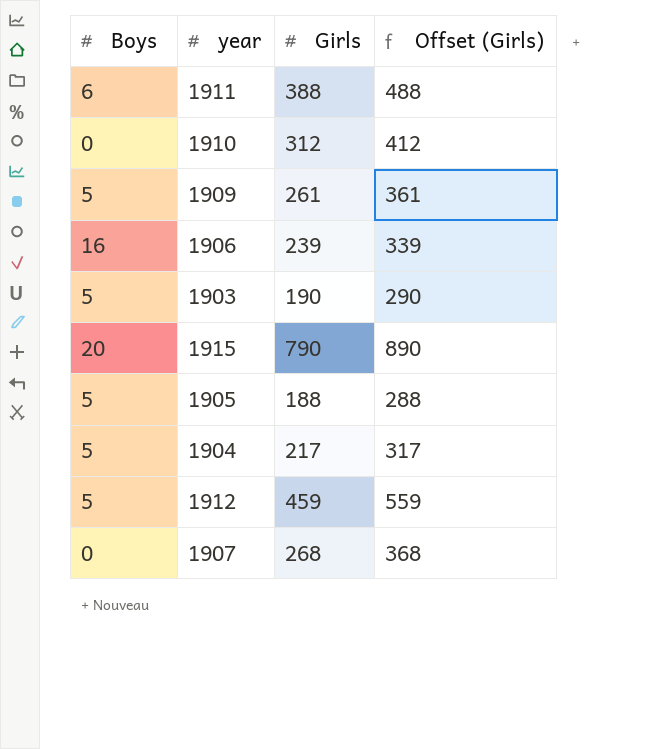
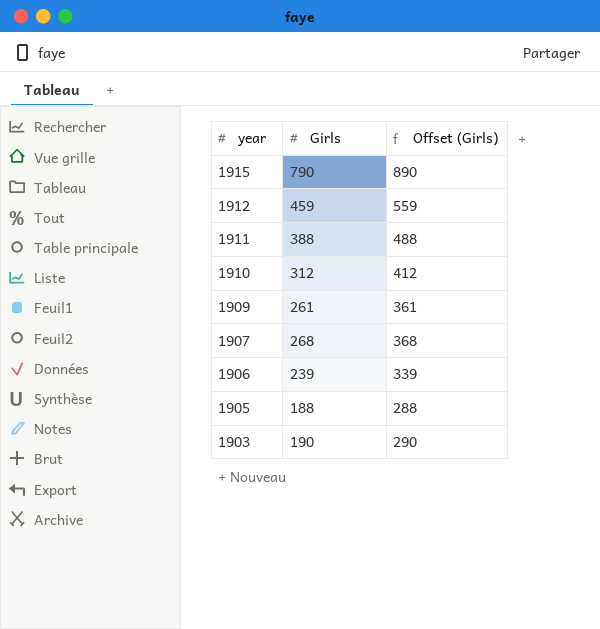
row order: none -> year descending
column Boys | position: 1 -> none
row 1904: 5 | 217 | 317 -> none

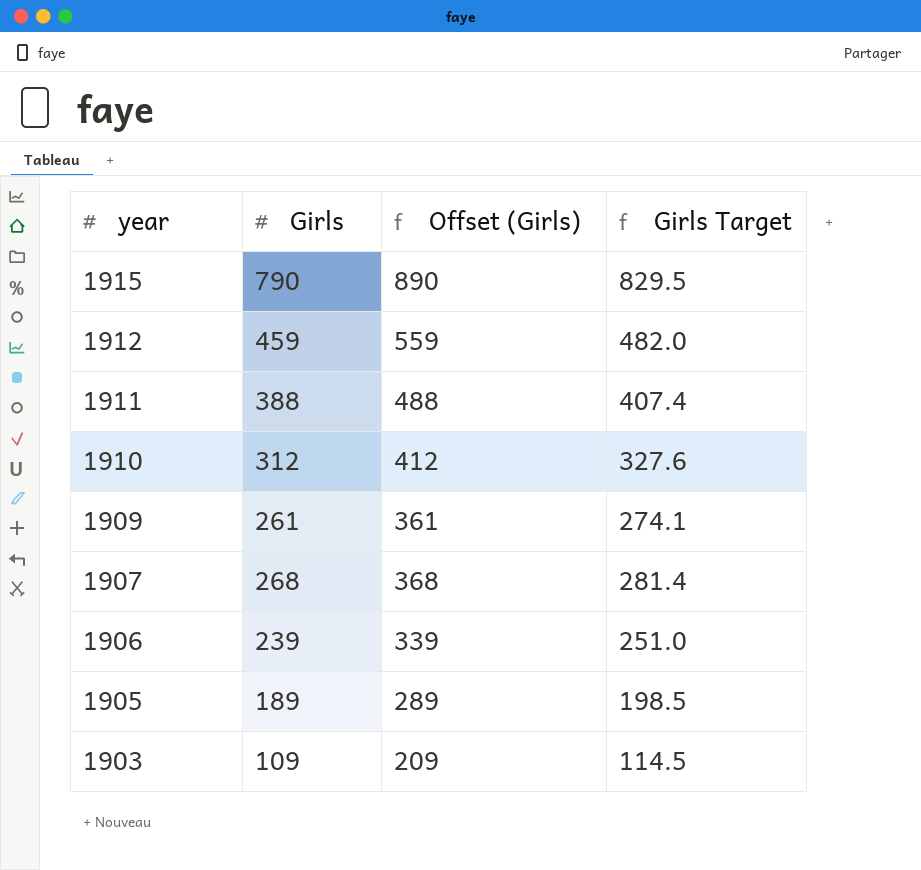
column Girls Target | formula: none -> [Girls] * 1.05
1905 | Girls: 188 -> 189
1905 | Offset (Girls): 288 -> 289
1903 | Girls: 190 -> 109
1903 | Offset (Girls): 290 -> 209

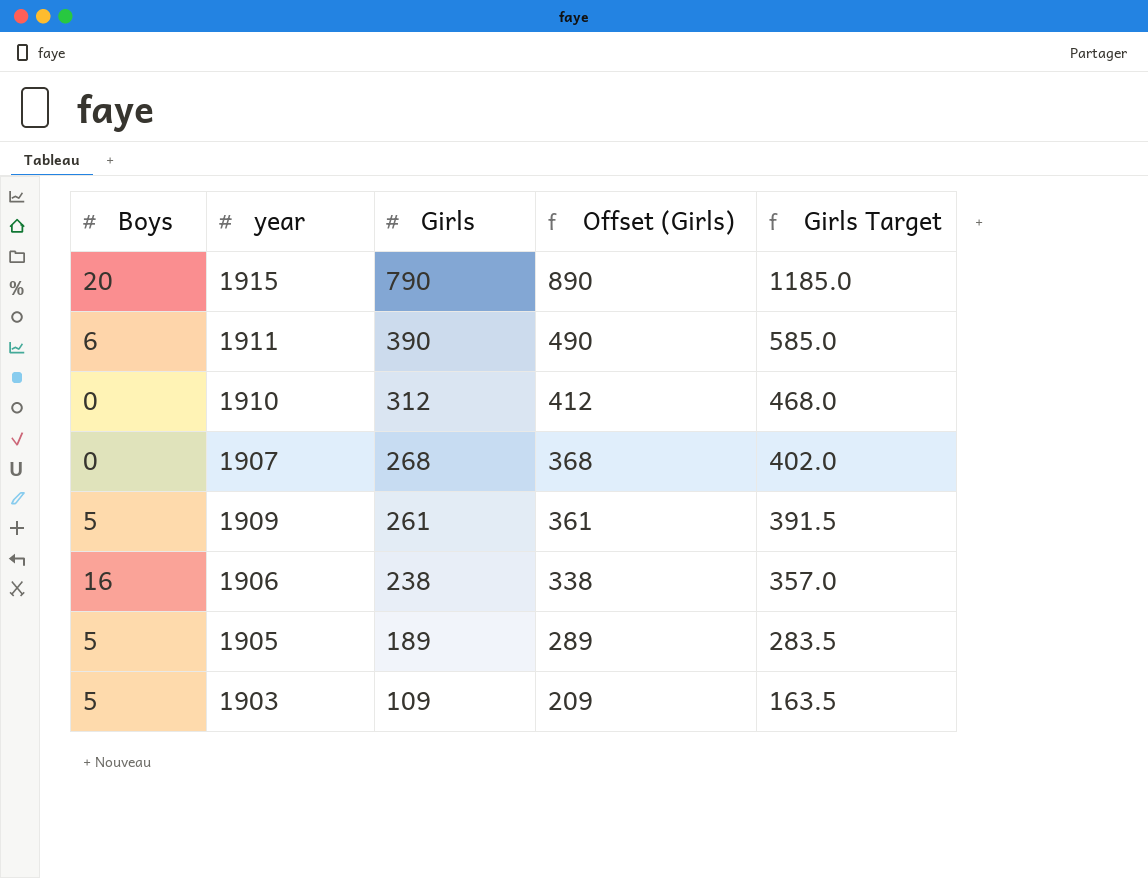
row order: year descending -> Girls descending
column Boys | position: none -> 1
column Girls Target | formula: [Girls] * 1.05 -> [Girls] * 1.5
row 1912: 459 | 559 | 482.0 -> none
1911 | Girls: 388 -> 390
1911 | Offset (Girls): 488 -> 490
1906 | Girls: 239 -> 238
1906 | Offset (Girls): 339 -> 338

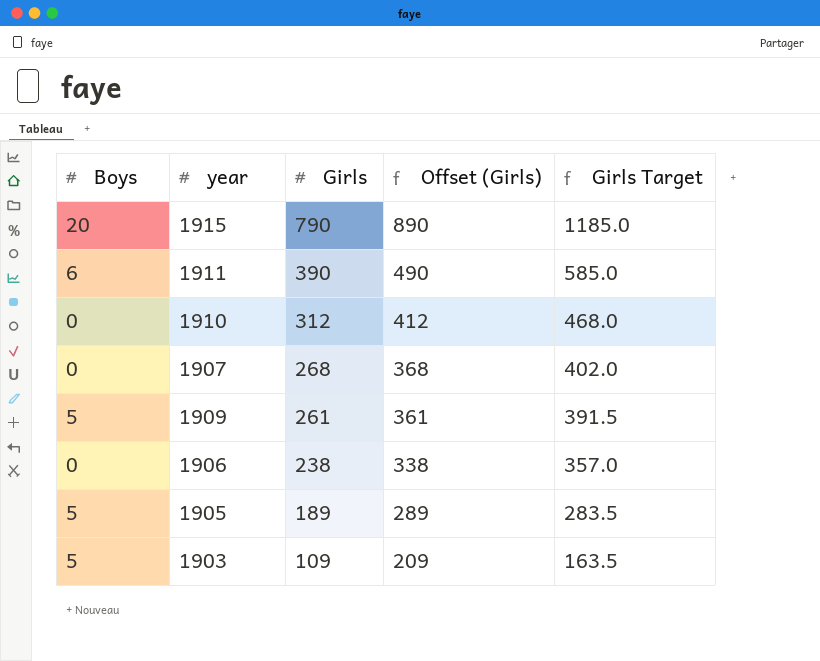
1906 | Boys: 16 -> 0

